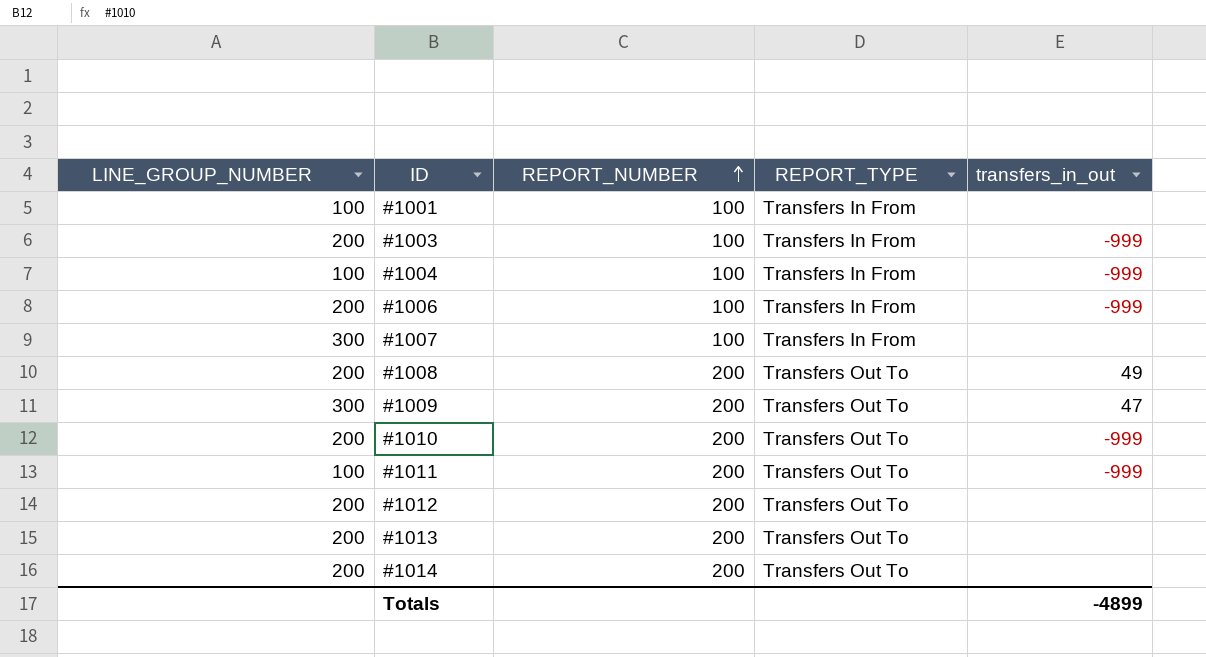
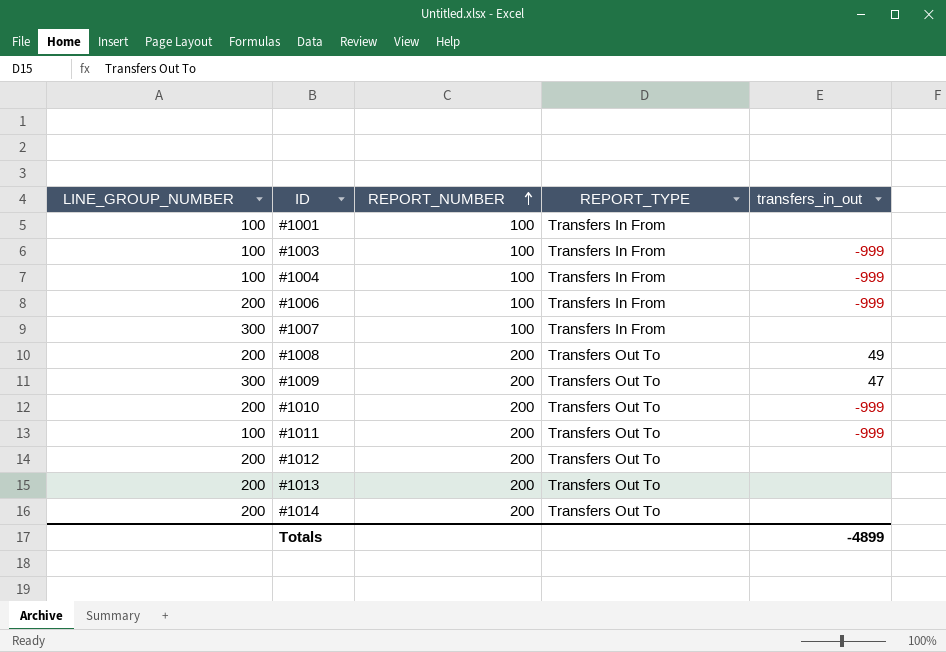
#1003 | LINE_GROUP_NUMBER: 200 -> 100

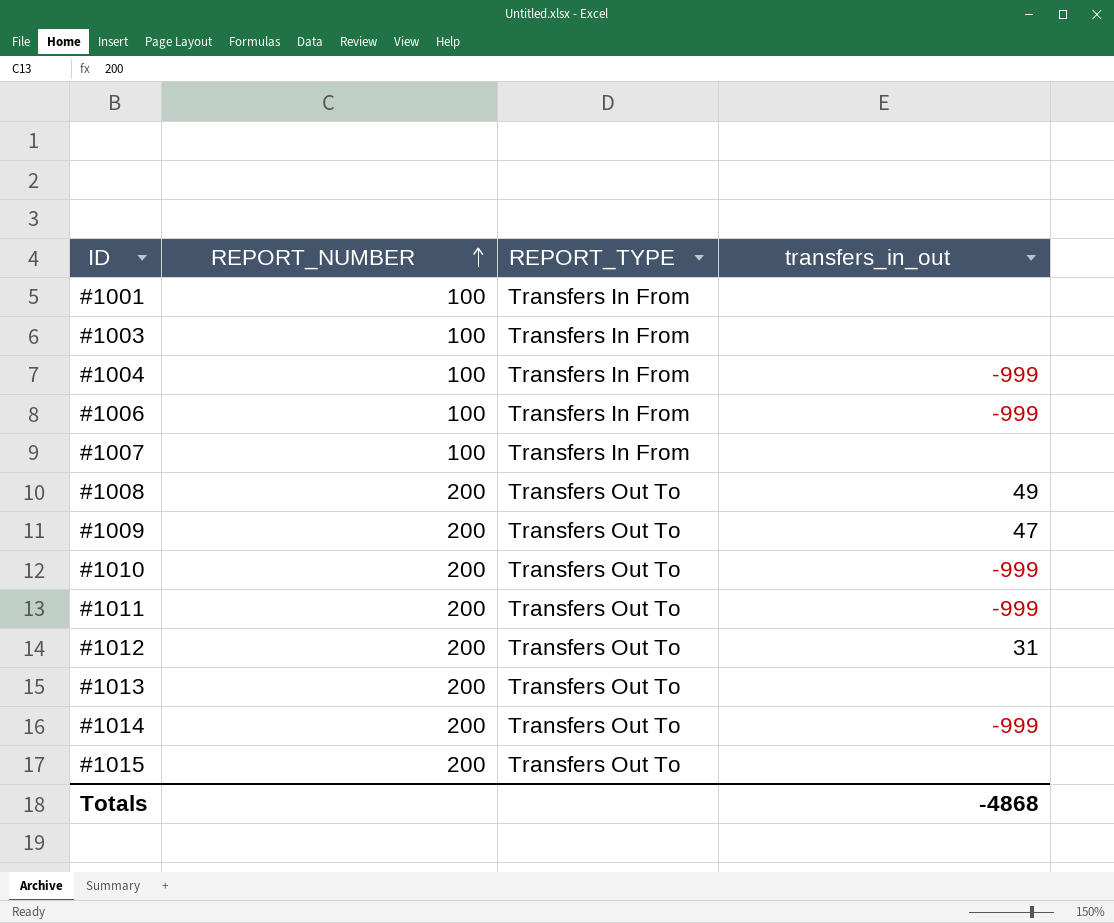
column LINE_GROUP_NUMBER | position: 1 -> none
#1003 | transfers_in_out: -999 -> none
#1012 | transfers_in_out: none -> 31
#1014 | transfers_in_out: none -> -999
row #1015: none -> 200 | Transfers Out To | none
Totals | transfers_in_out: -4899 -> -4868

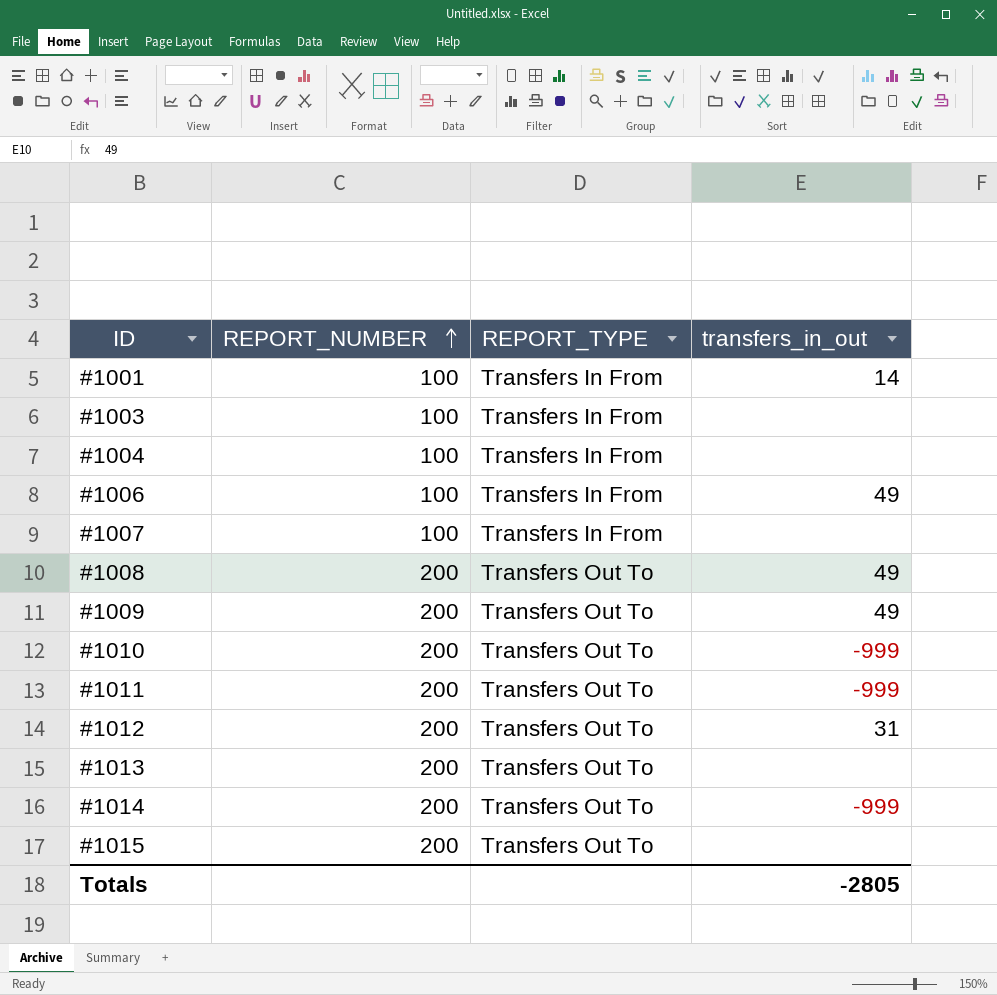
#1001 | transfers_in_out: none -> 14
#1004 | transfers_in_out: -999 -> none
#1006 | transfers_in_out: -999 -> 49
#1009 | transfers_in_out: 47 -> 49
Totals | transfers_in_out: -4868 -> -2805

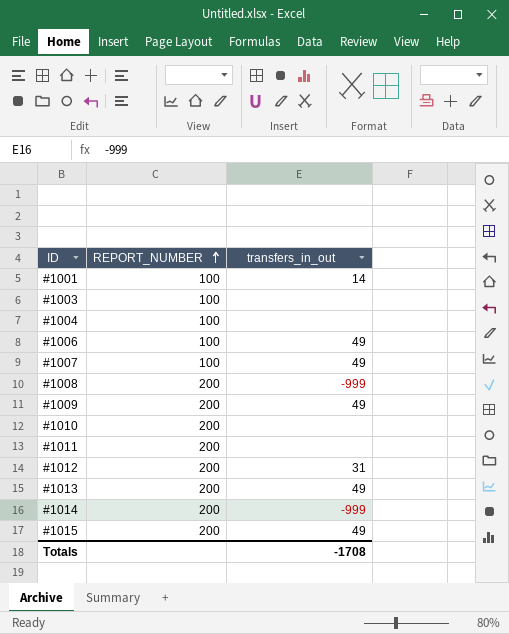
column REPORT_TYPE | position: 3 -> none
#1007 | transfers_in_out: none -> 49
#1008 | transfers_in_out: 49 -> -999
#1010 | transfers_in_out: -999 -> none
#1011 | transfers_in_out: -999 -> none
#1013 | transfers_in_out: none -> 49
#1015 | transfers_in_out: none -> 49
Totals | transfers_in_out: -2805 -> -1708

